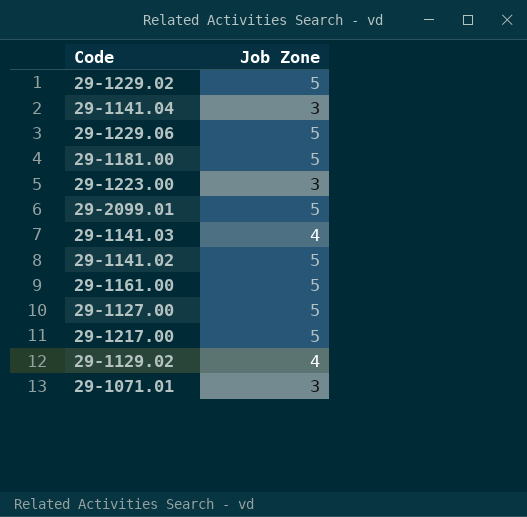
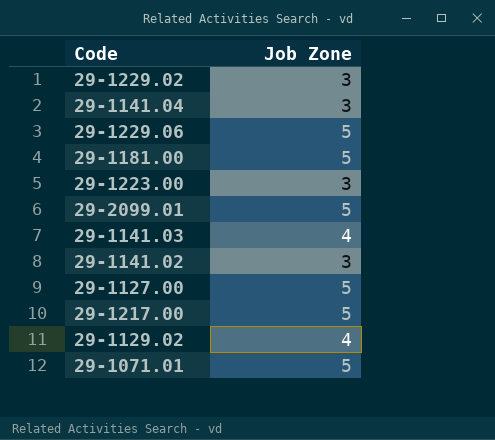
row 29-1161.00: 5 -> none
29-1229.02 | Job Zone: 5 -> 3
29-1141.02 | Job Zone: 5 -> 3
29-1071.01 | Job Zone: 3 -> 5

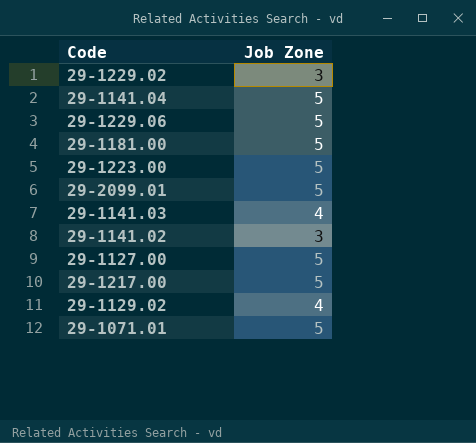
29-1141.04 | Job Zone: 3 -> 5
29-1223.00 | Job Zone: 3 -> 5

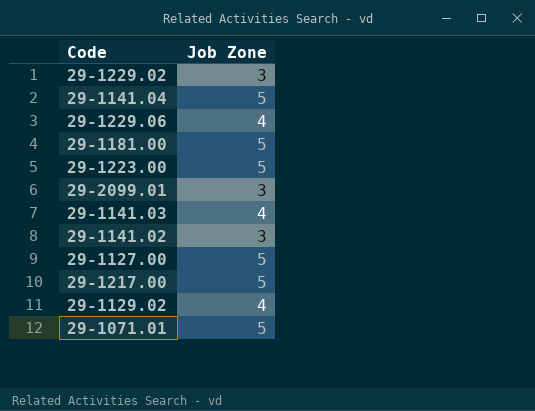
29-1229.06 | Job Zone: 5 -> 4
29-2099.01 | Job Zone: 5 -> 3

